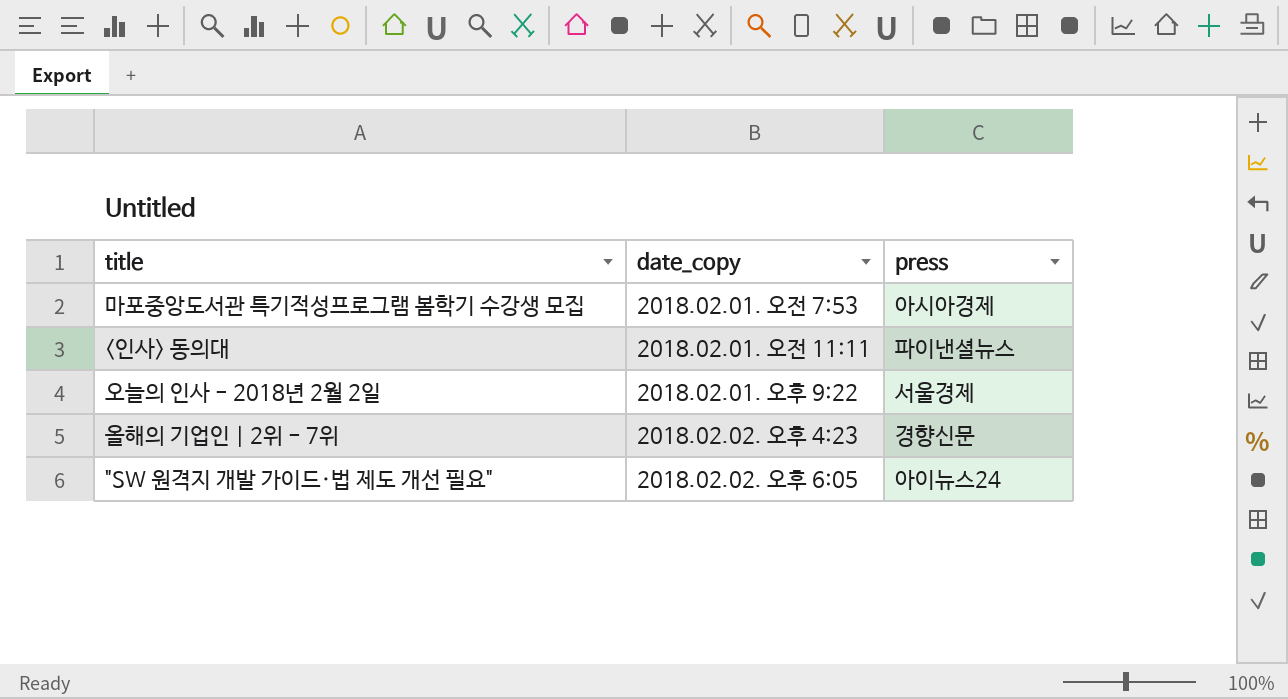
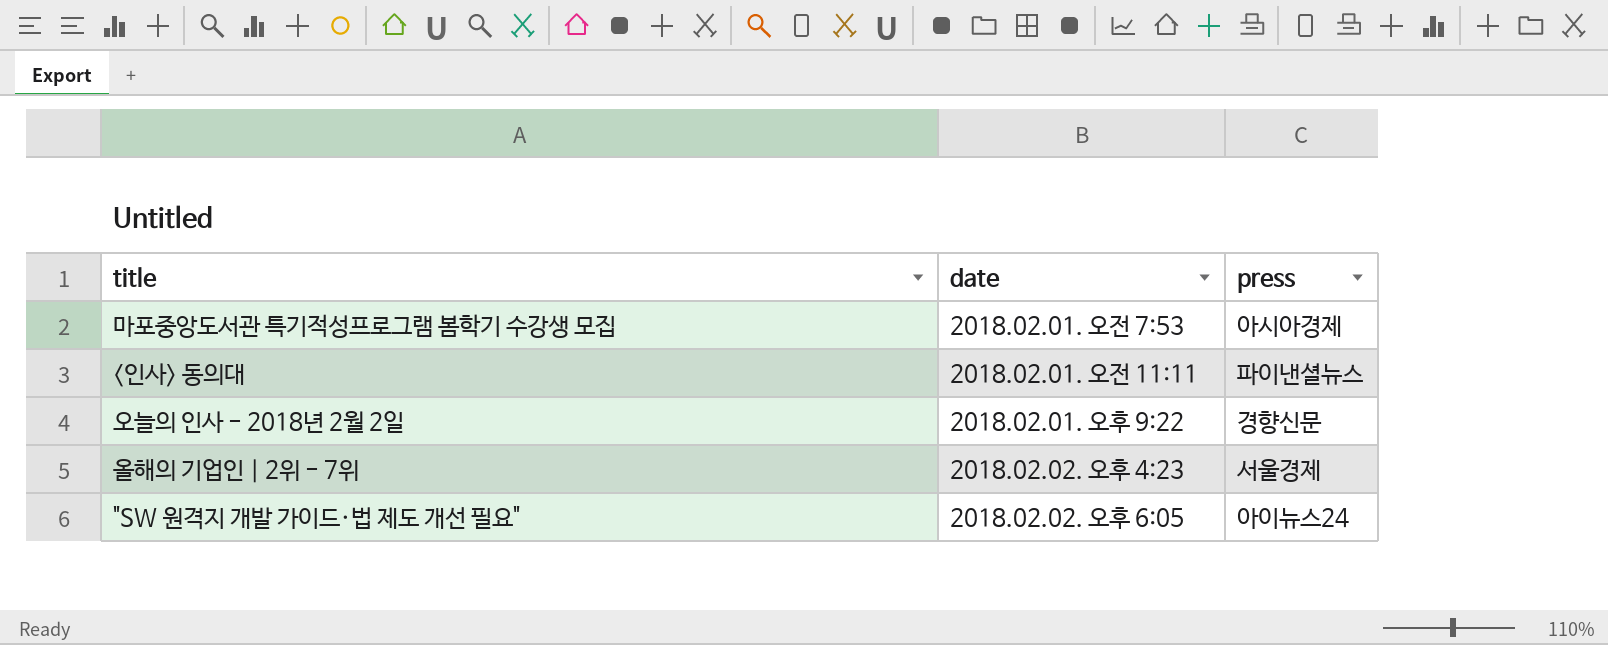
column name: date_copy -> date
오늘의 인사 - 2018년 2월 2일 | press: 서울경제 -> 경향신문
올해의 기업인｜2위 - 7위 | press: 경향신문 -> 서울경제

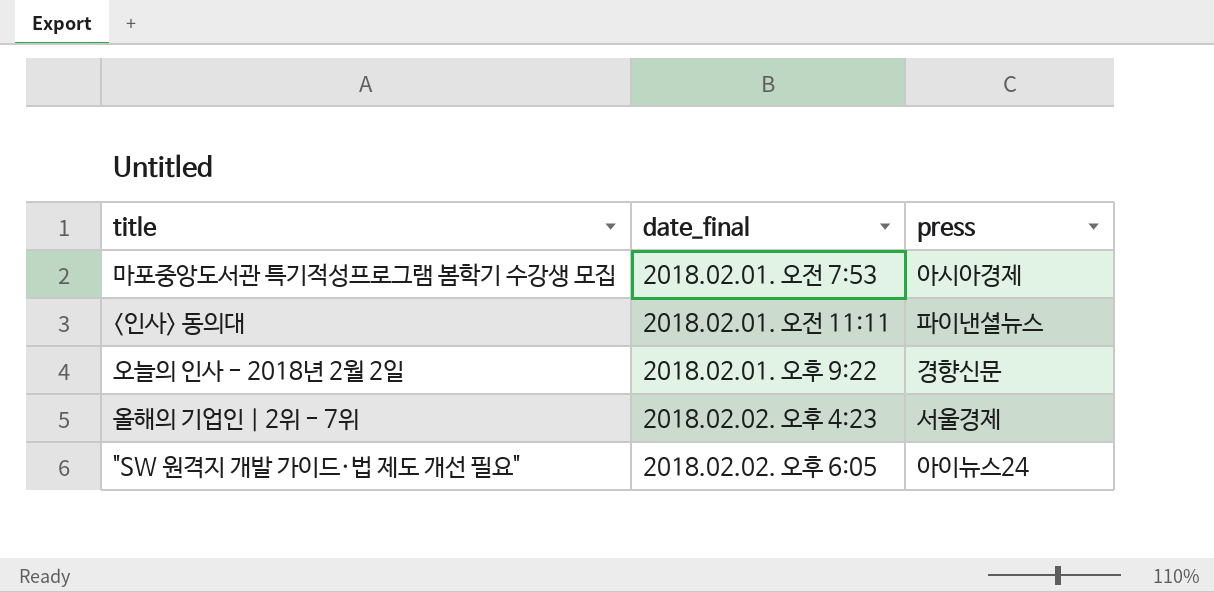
column name: date -> date_final

